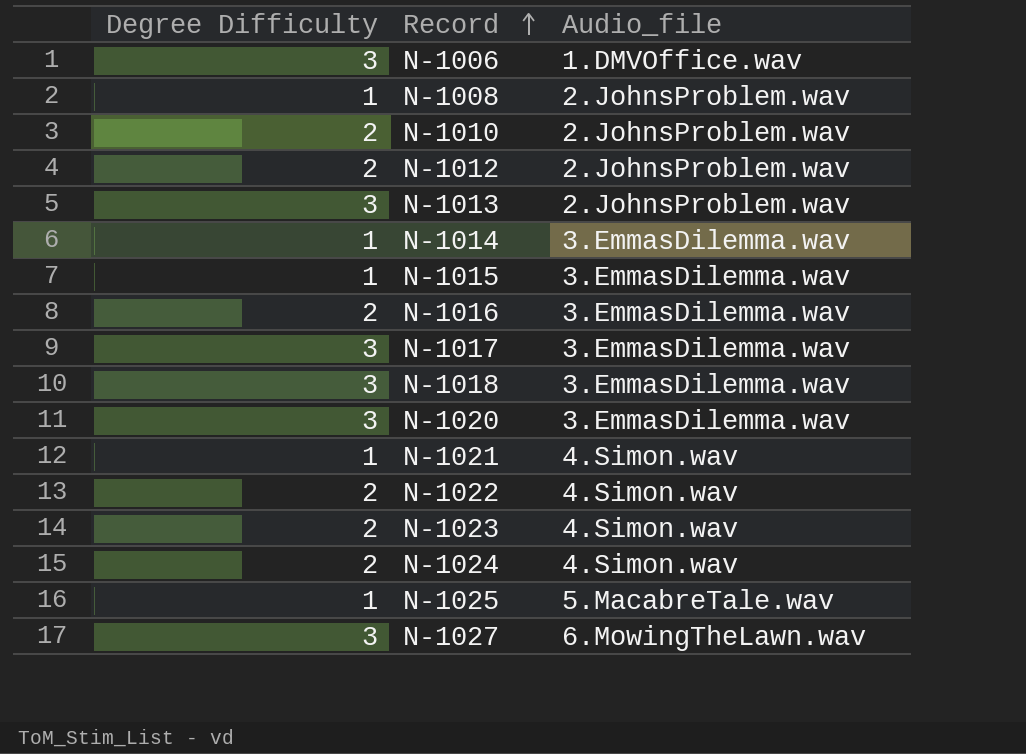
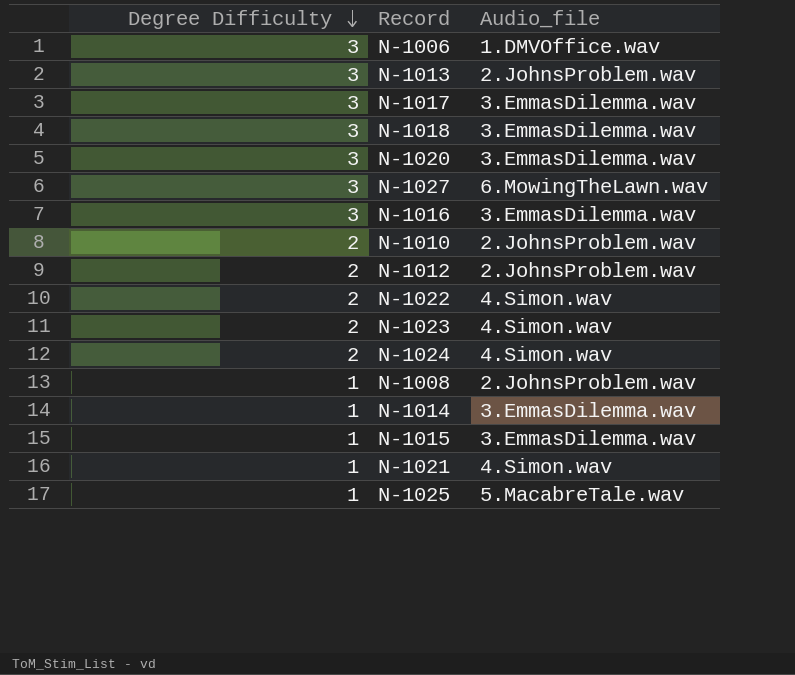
row order: Record ascending -> Degree Difficulty descending
N-1016 | Degree Difficulty: 2 -> 3

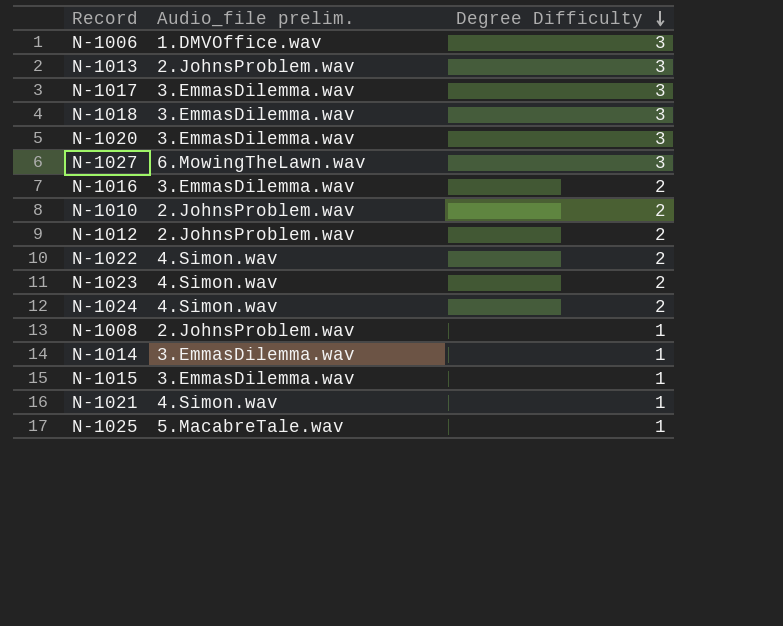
column name: Audio_file -> Audio_file prelim.
column Degree Difficulty | position: 1 -> 3
N-1016 | Degree Difficulty: 3 -> 2

